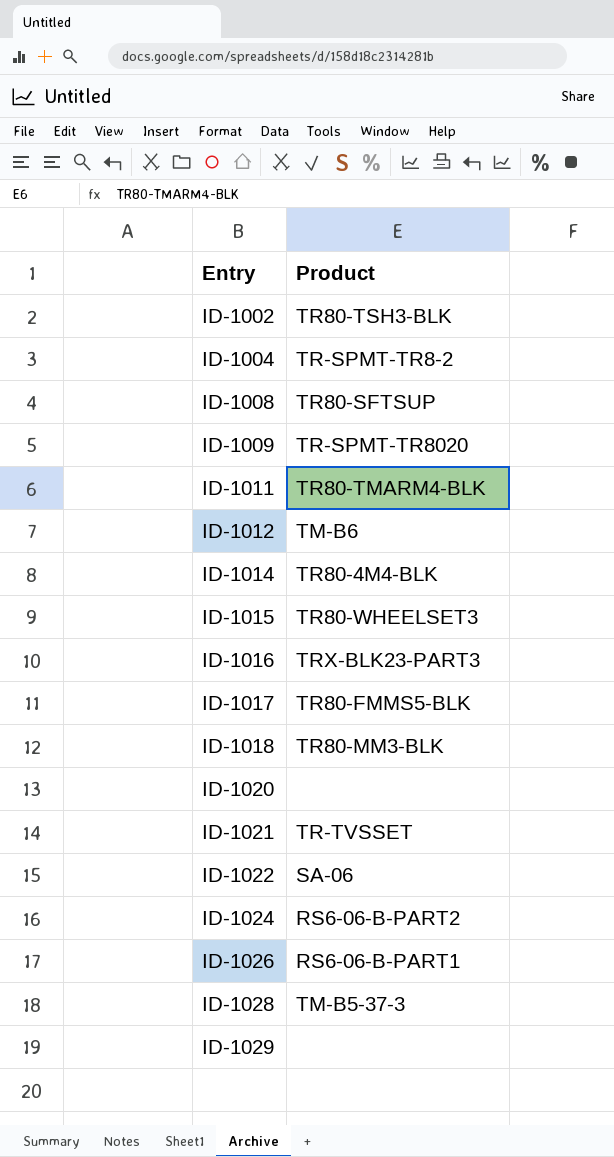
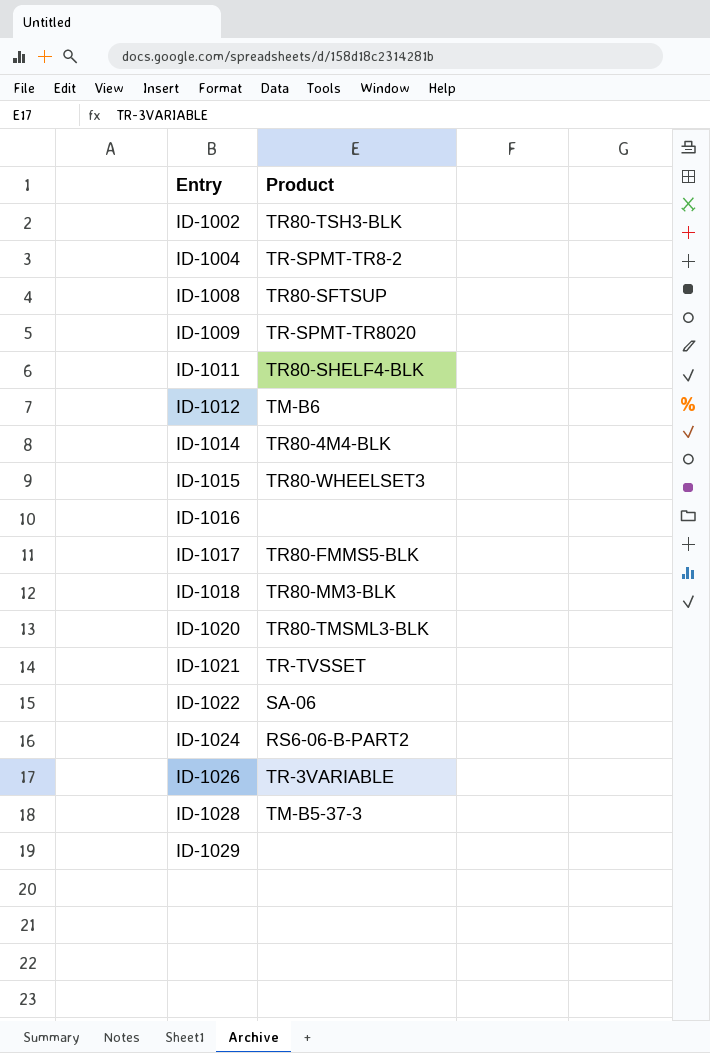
ID-1011 | Product: TR80-TMARM4-BLK -> TR80-SHELF4-BLK
ID-1016 | Product: TRX-BLK23-PART3 -> none
ID-1020 | Product: none -> TR80-TMSML3-BLK
ID-1026 | Product: RS6-06-B-PART1 -> TR-3VARIABLE

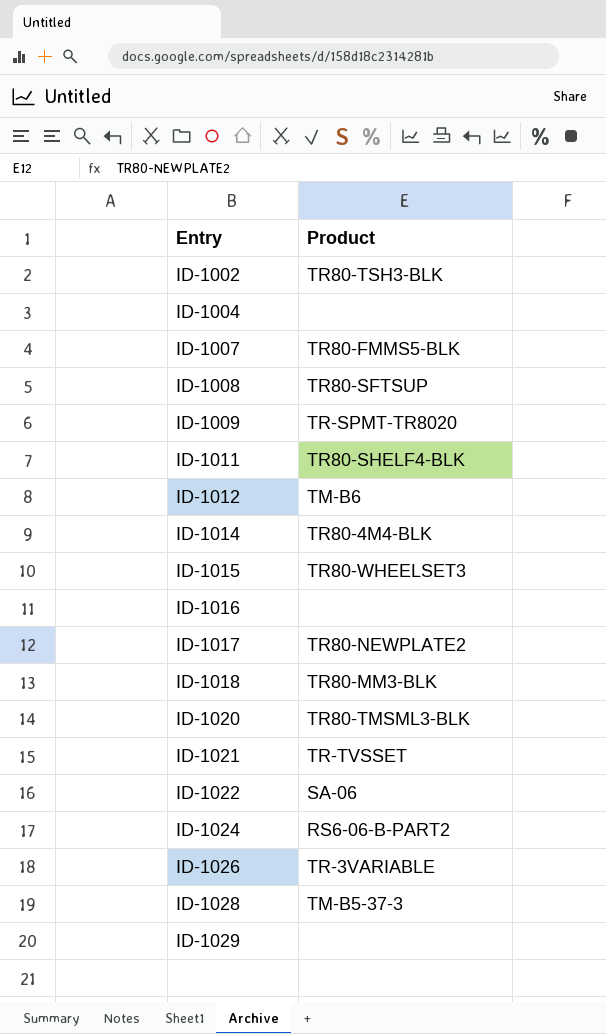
ID-1004 | Product: TR-SPMT-TR8-2 -> none
row ID-1007: none -> TR80-FMMS5-BLK
ID-1017 | Product: TR80-FMMS5-BLK -> TR80-NEWPLATE2

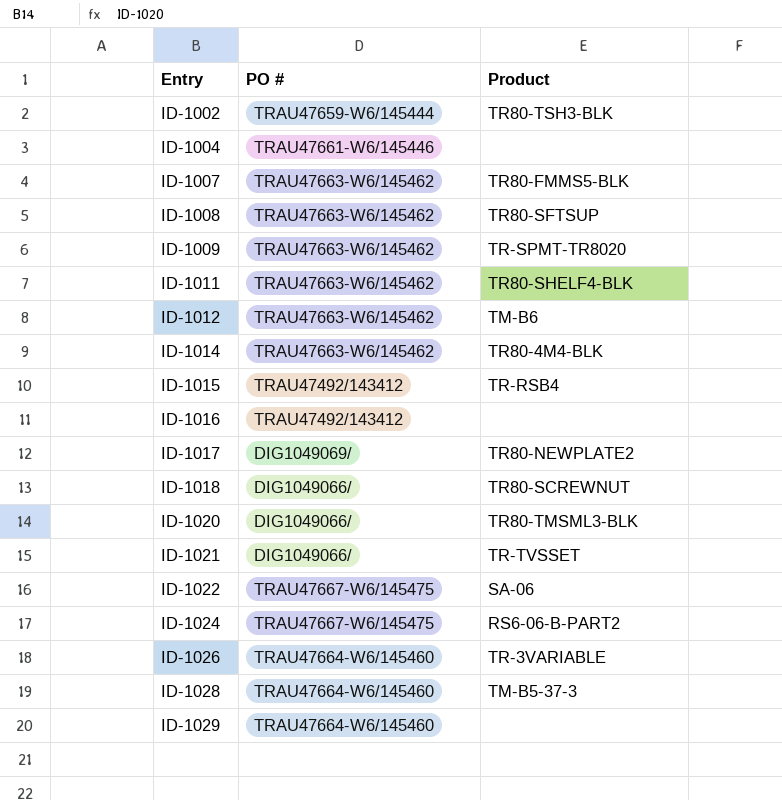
column PO # | position: none -> 2
ID-1015 | Product: TR80-WHEELSET3 -> TR-RSB4
ID-1018 | Product: TR80-MM3-BLK -> TR80-SCREWNUT

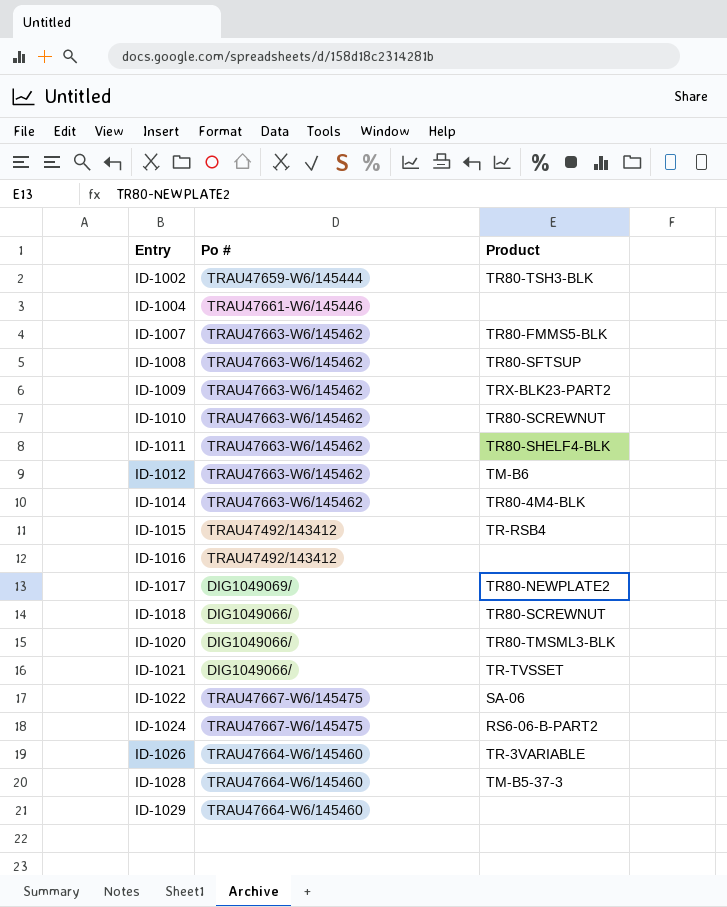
column name: PO # -> Po #
ID-1009 | Product: TR-SPMT-TR8020 -> TRX-BLK23-PART2
row ID-1010: none -> TRAU47663-W6/145462 | TR80-SCREWNUT

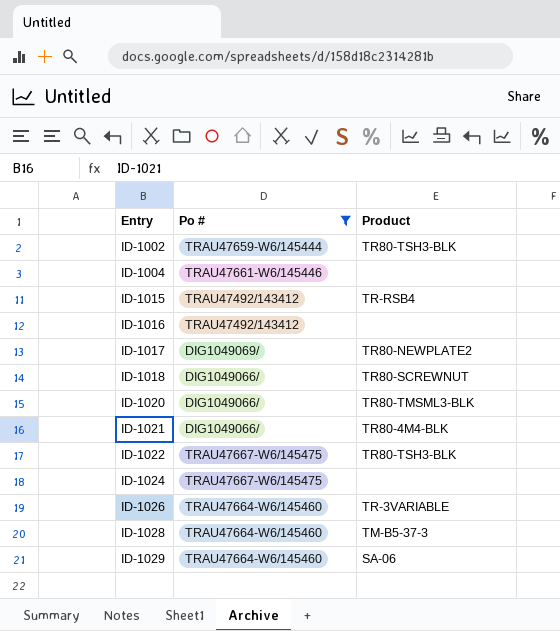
filter: none -> Po # != TRAU47663-W6/145462
ID-1021 | Product: TR-TVSSET -> TR80-4M4-BLK
ID-1022 | Product: SA-06 -> TR80-TSH3-BLK
ID-1024 | Product: RS6-06-B-PART2 -> none
ID-1029 | Product: none -> SA-06

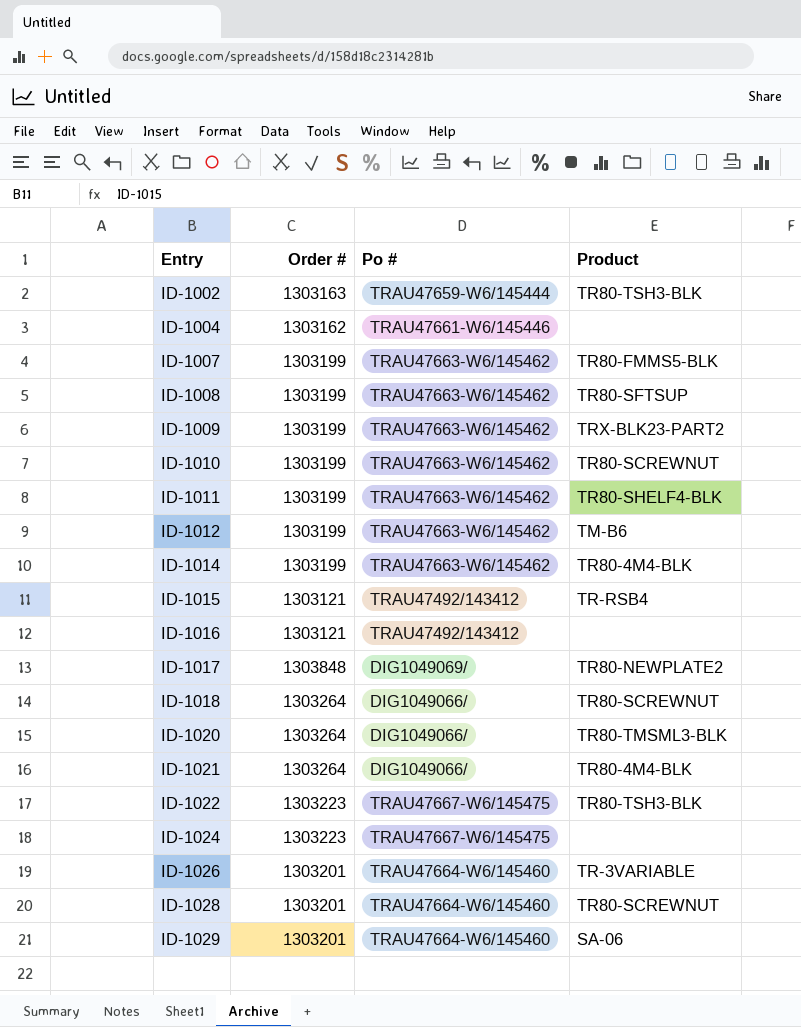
filter: Po # != TRAU47663-W6/145462 -> none
column Order # | position: none -> 2
ID-1028 | Product: TM-B5-37-3 -> TR80-SCREWNUT

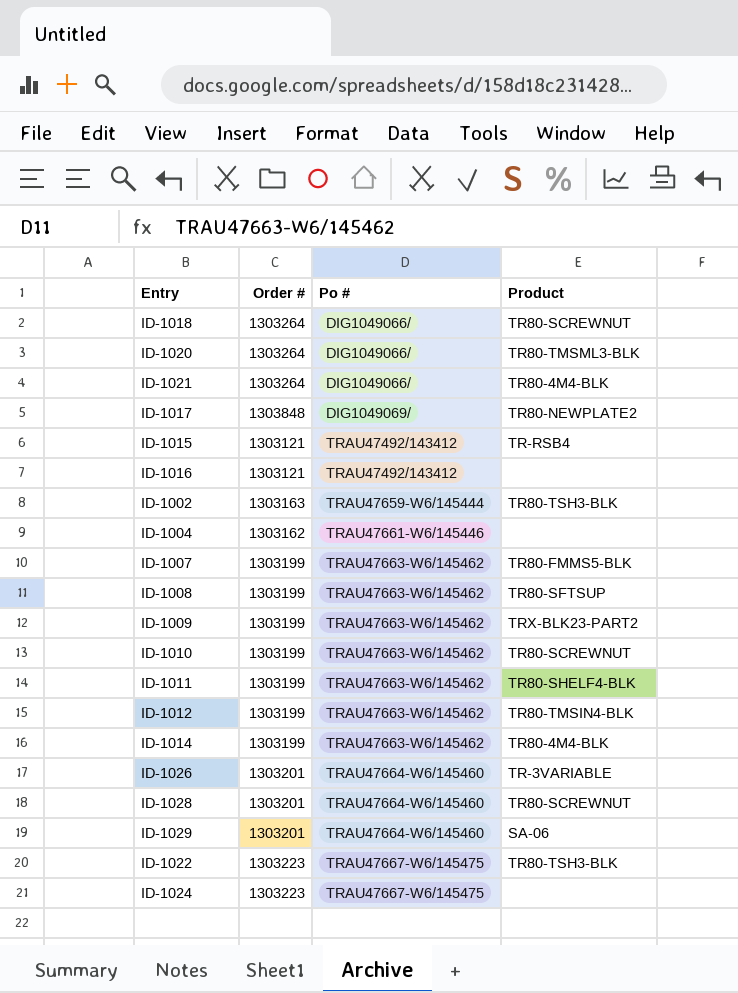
row order: Entry ascending -> Po # ascending
ID-1012 | Product: TM-B6 -> TR80-TMSIN4-BLK

